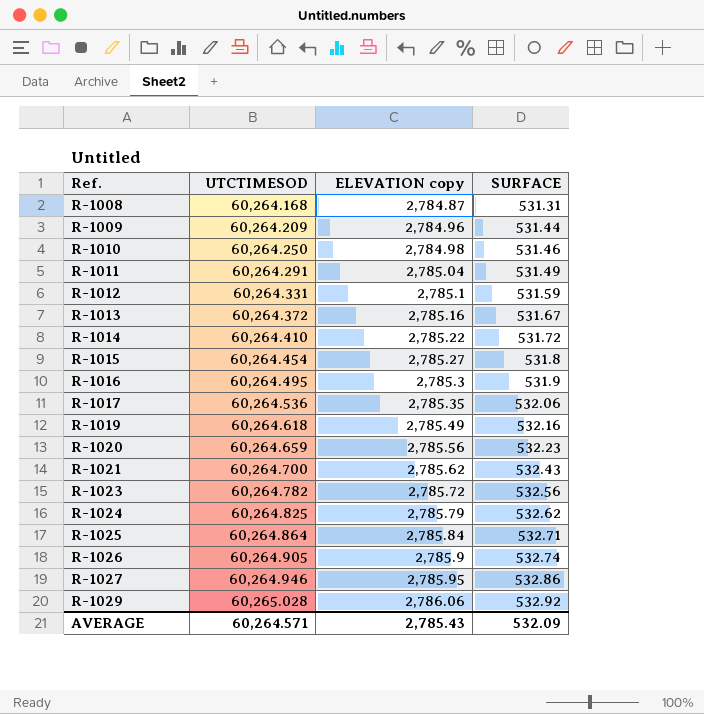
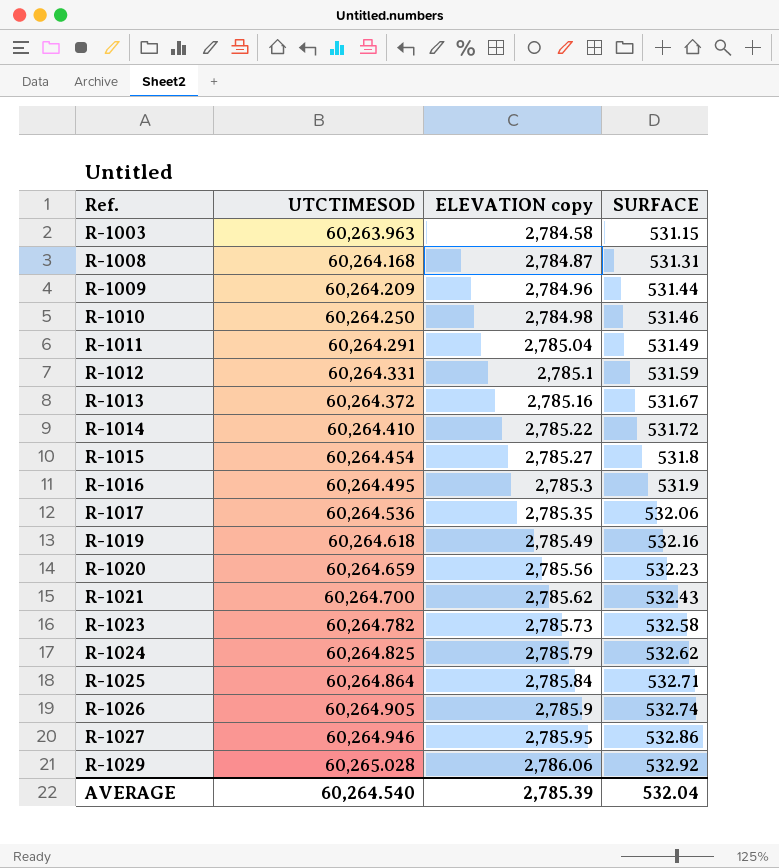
row R-1003: none -> 60,263.963 | 2,784.58 | 531.15
R-1023 | ELEVATION copy: 2,785.72 -> 2,785.73
R-1023 | SURFACE: 532.56 -> 532.58
AVERAGE | UTCTIMESOD: 60,264.571 -> 60,264.540
AVERAGE | ELEVATION copy: 2,785.43 -> 2,785.39
AVERAGE | SURFACE: 532.09 -> 532.04

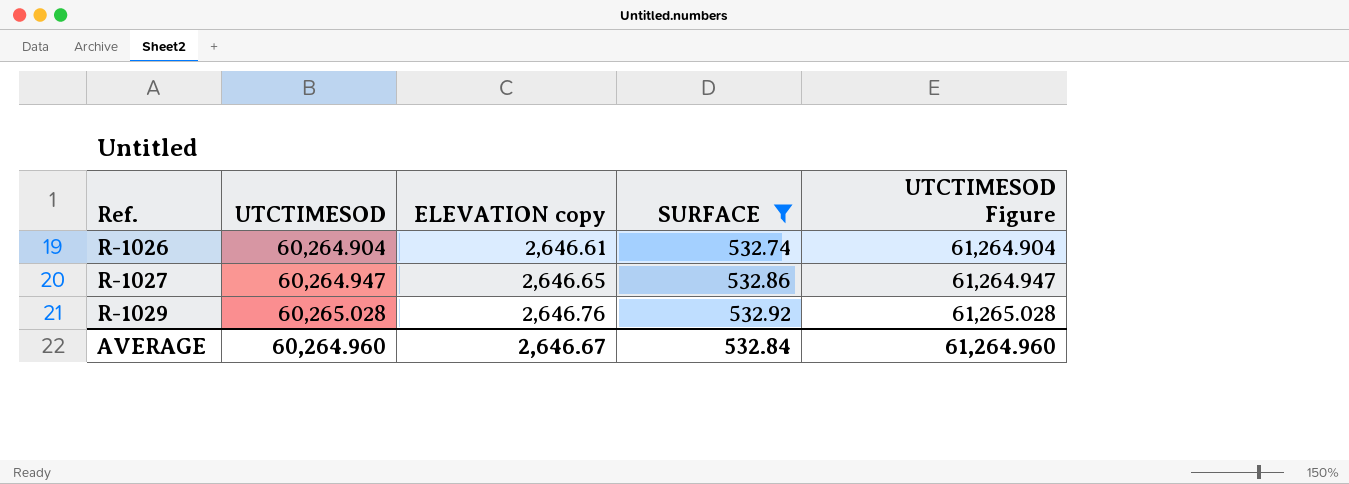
filter: none -> SURFACE >= 532.74
column UTCTIMESOD Figure | formula: none -> [UTCTIMESOD] + 1000
R-1026 | UTCTIMESOD: 60,264.905 -> 60,264.904
R-1026 | ELEVATION copy: 2,785.9 -> 2,646.61
R-1027 | UTCTIMESOD: 60,264.946 -> 60,264.947
R-1027 | ELEVATION copy: 2,785.95 -> 2,646.65
R-1029 | ELEVATION copy: 2,786.06 -> 2,646.76
AVERAGE | UTCTIMESOD: 60,264.540 -> 60,264.960
AVERAGE | ELEVATION copy: 2,785.39 -> 2,646.67
AVERAGE | SURFACE: 532.04 -> 532.84

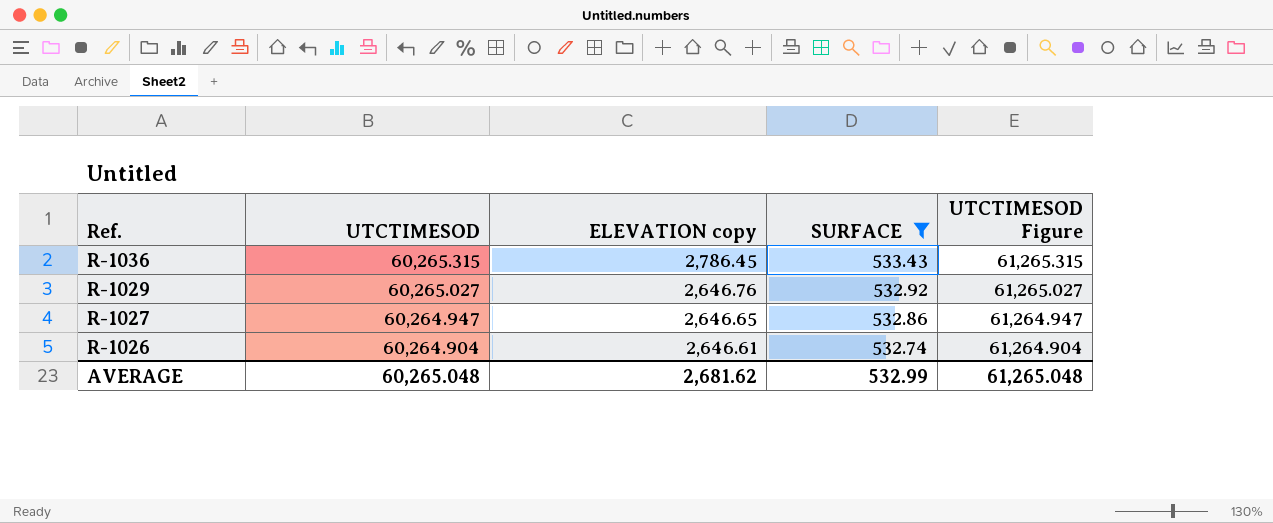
row order: Ref. ascending -> Ref. descending
row R-1036: none -> 60,265.315 | 2,786.45 | 533.43 | 61,265.315
R-1029 | UTCTIMESOD: 60,265.028 -> 60,265.027
R-1029 | UTCTIMESOD Figure: 61,265.028 -> 61,265.027
AVERAGE | UTCTIMESOD: 60,264.960 -> 60,265.048
AVERAGE | ELEVATION copy: 2,646.67 -> 2,681.62
AVERAGE | SURFACE: 532.84 -> 532.99
AVERAGE | UTCTIMESOD Figure: 61,264.960 -> 61,265.048

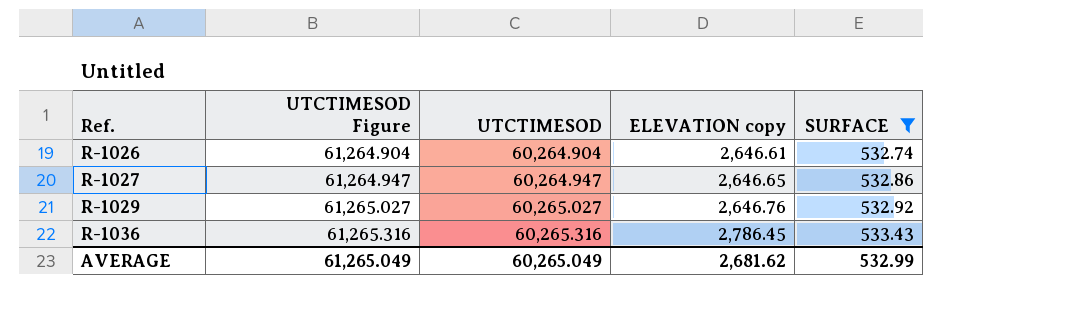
row order: Ref. descending -> Ref. ascending
column UTCTIMESOD Figure | position: 5 -> 2
R-1036 | UTCTIMESOD Figure: 61,265.315 -> 61,265.316
R-1036 | UTCTIMESOD: 60,265.315 -> 60,265.316
AVERAGE | UTCTIMESOD Figure: 61,265.048 -> 61,265.049
AVERAGE | UTCTIMESOD: 60,265.048 -> 60,265.049

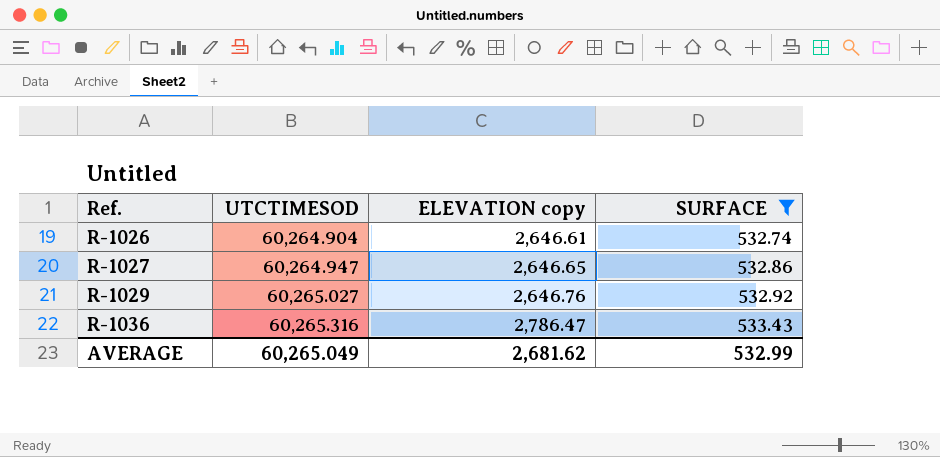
column UTCTIMESOD Figure | formula: [UTCTIMESOD] + 1000 -> none
R-1036 | ELEVATION copy: 2,786.45 -> 2,786.47

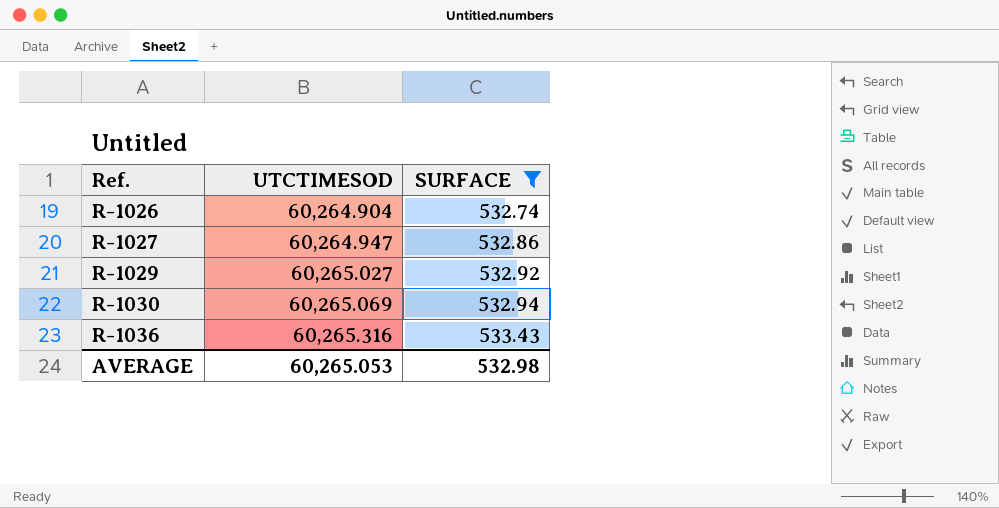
column ELEVATION copy | position: 3 -> none
row R-1030: none -> 60,265.069 | 532.94
AVERAGE | UTCTIMESOD: 60,265.049 -> 60,265.053
AVERAGE | SURFACE: 532.99 -> 532.98

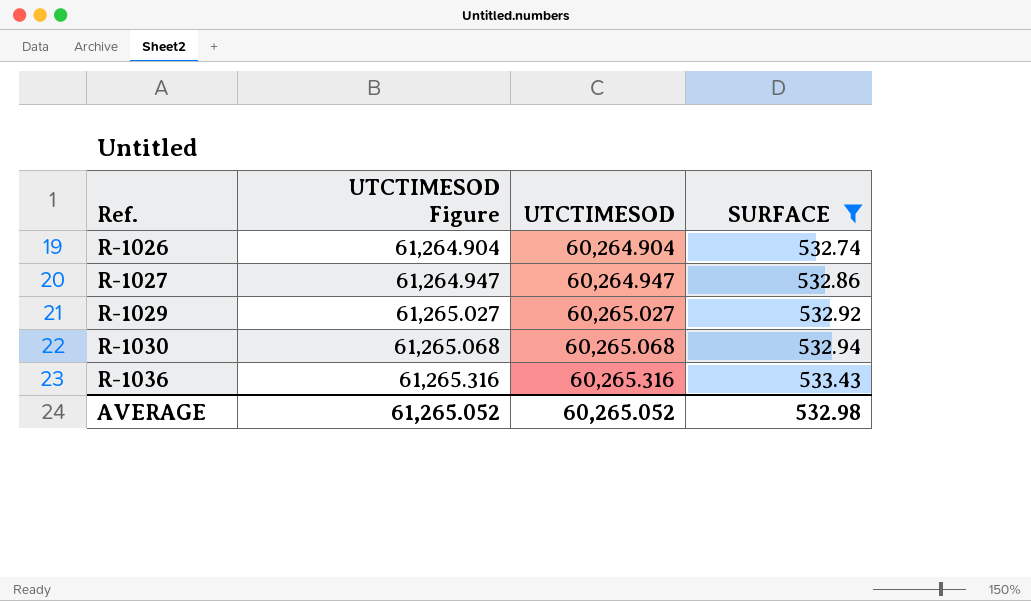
column UTCTIMESOD Figure | formula: none -> [UTCTIMESOD] + 1000
R-1030 | UTCTIMESOD: 60,265.069 -> 60,265.068
AVERAGE | UTCTIMESOD: 60,265.053 -> 60,265.052

